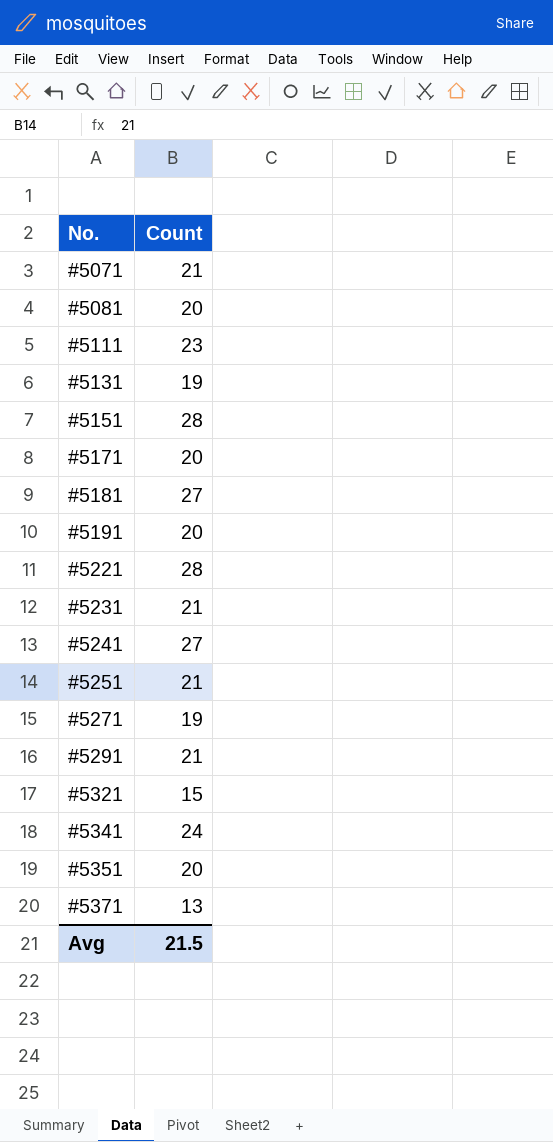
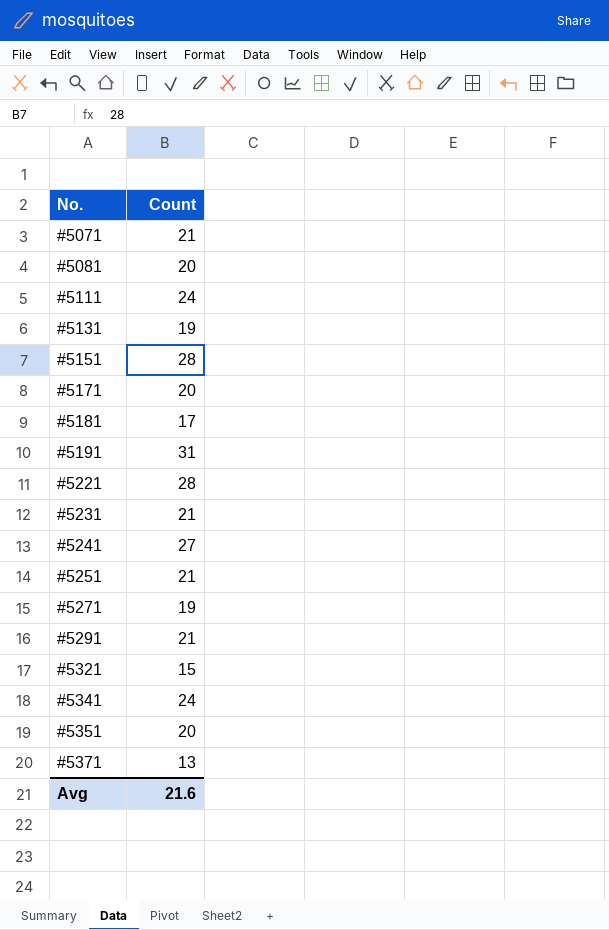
#5111 | Count: 23 -> 24
#5181 | Count: 27 -> 17
#5191 | Count: 20 -> 31
Avg | Count: 21.5 -> 21.6

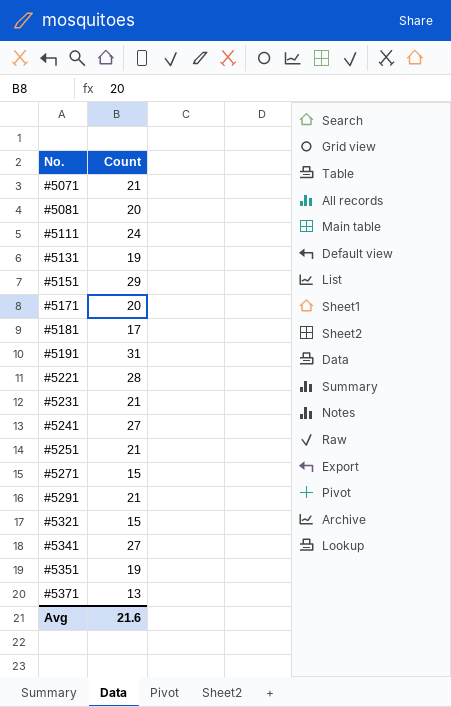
#5151 | Count: 28 -> 29
#5271 | Count: 19 -> 15
#5341 | Count: 24 -> 27
#5351 | Count: 20 -> 19

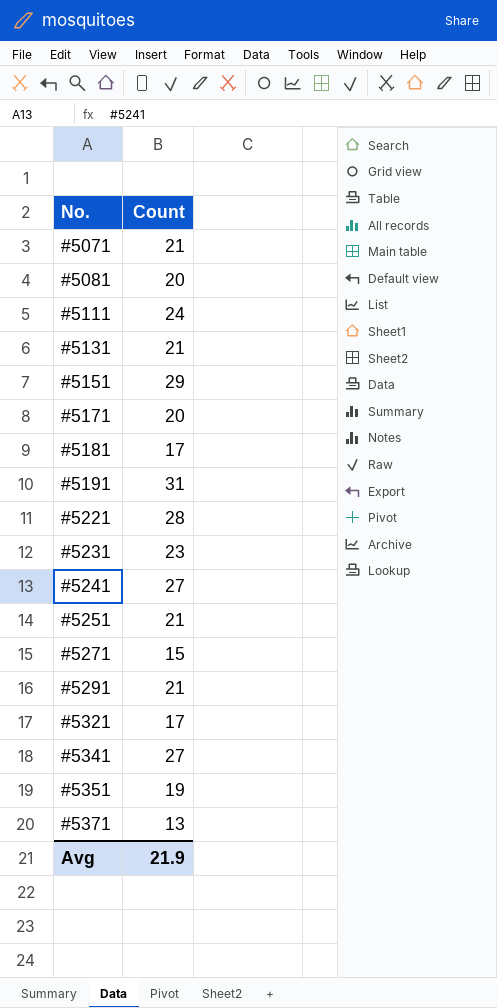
#5131 | Count: 19 -> 21
#5231 | Count: 21 -> 23
#5321 | Count: 15 -> 17
Avg | Count: 21.6 -> 21.9

